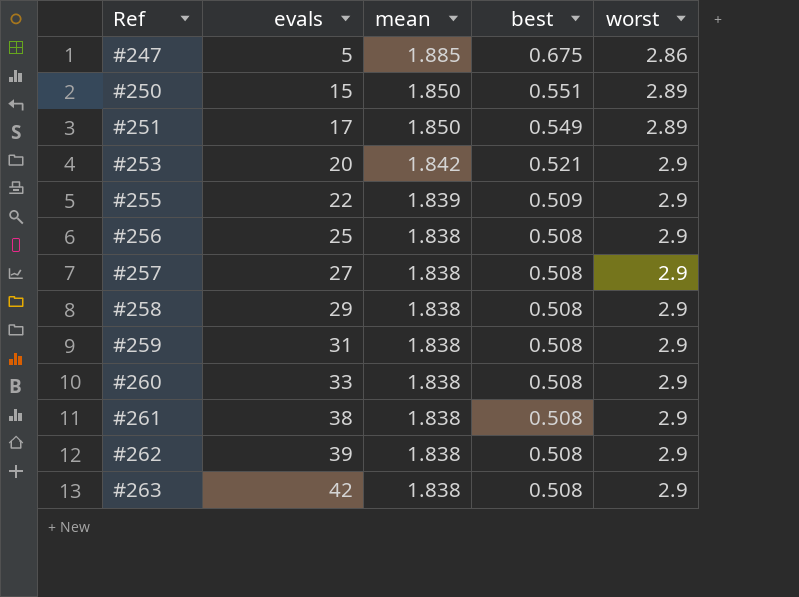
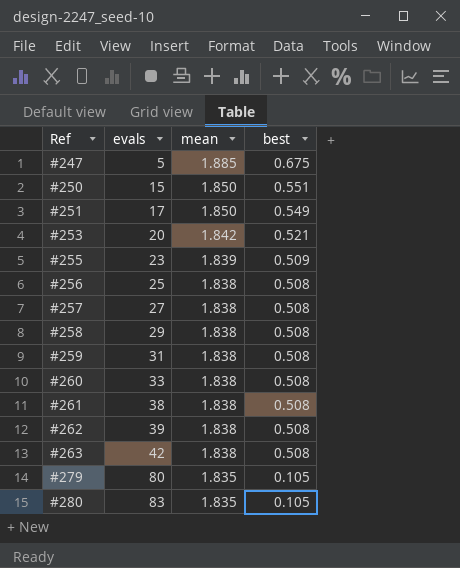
column worst | position: 5 -> none
#255 | evals: 22 -> 23
row #279: none -> 80 | 1.835 | 0.105
row #280: none -> 83 | 1.835 | 0.105

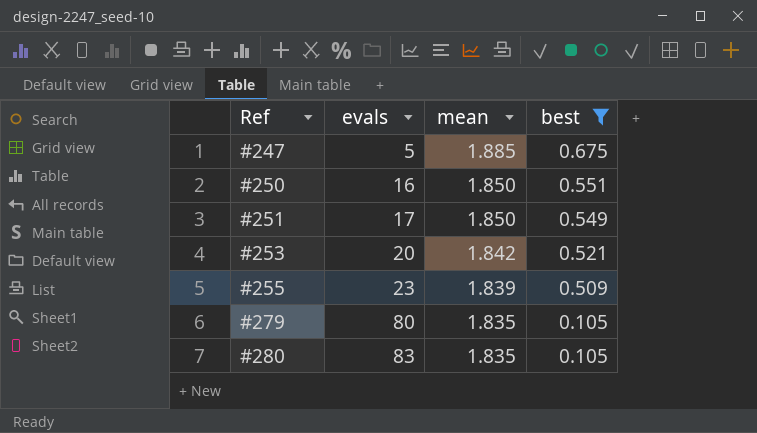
filter: none -> best != 0.508
#250 | evals: 15 -> 16

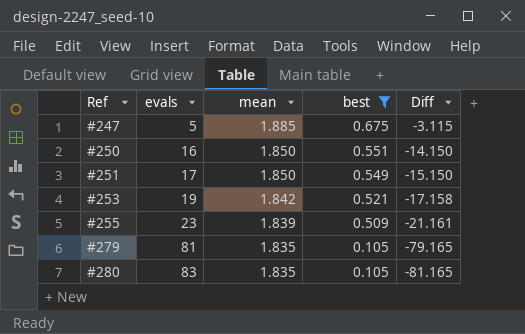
column Diff | formula: none -> [mean] - [evals]
#253 | evals: 20 -> 19
#279 | evals: 80 -> 81

